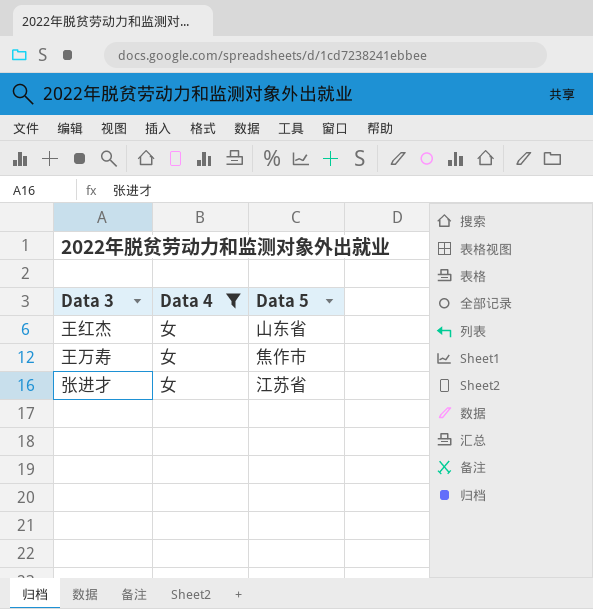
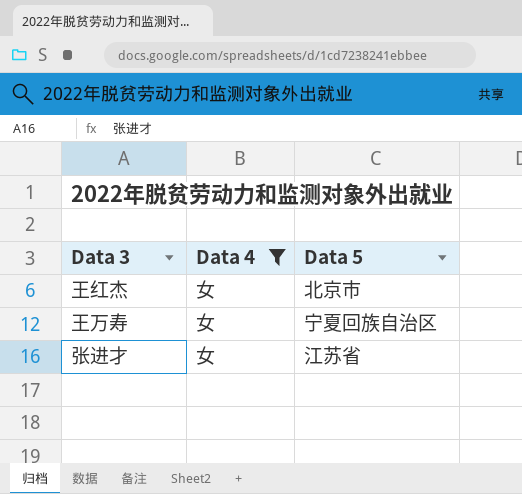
王红杰 | Data 5: 山东省 -> 北京市
王万寿 | Data 5: 焦作市 -> 宁夏回族自治区

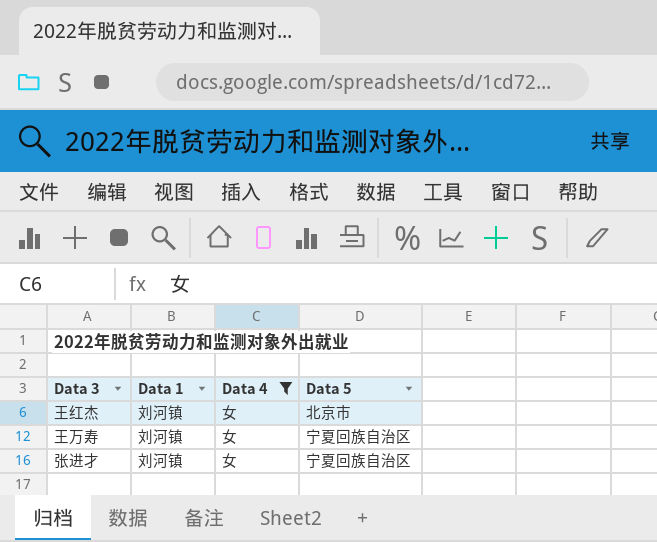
column Data 1 | position: none -> 2
张进才 | Data 5: 江苏省 -> 宁夏回族自治区

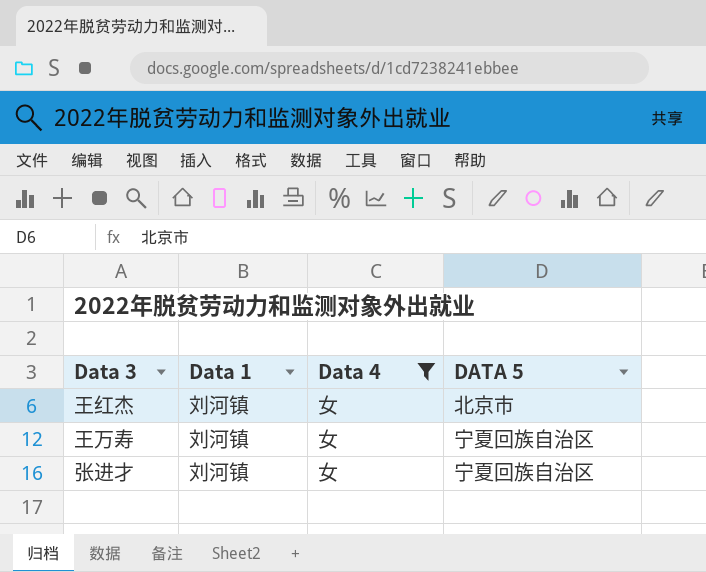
column name: Data 5 -> DATA 5

